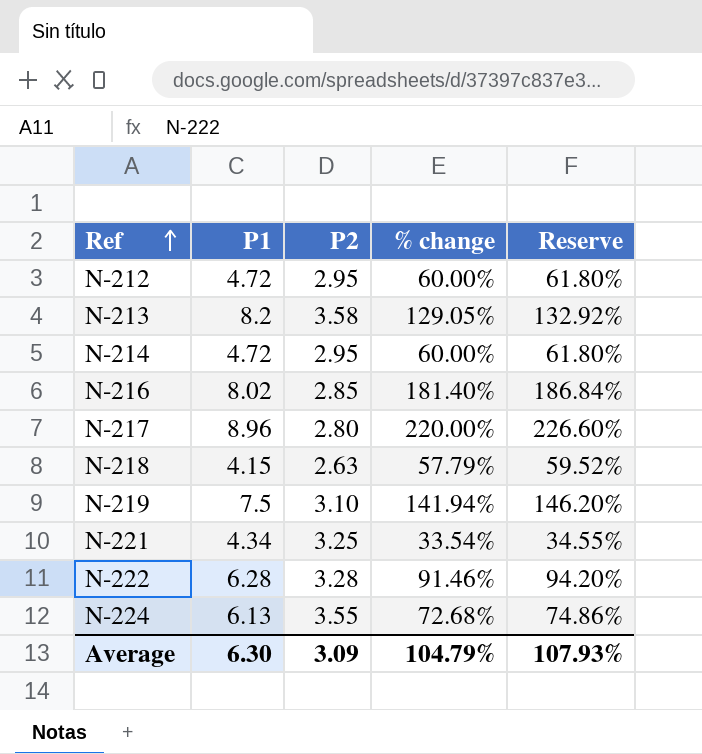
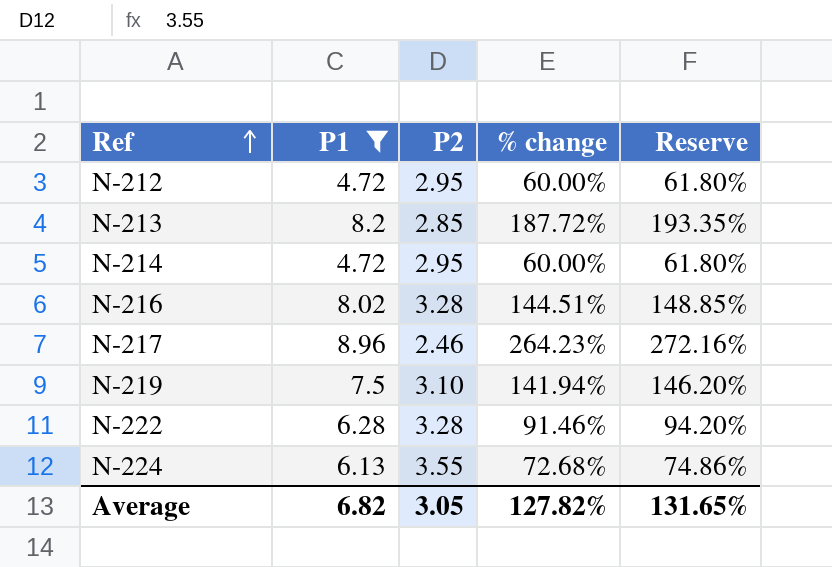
filter: none -> P1 >= 4.72
N-213 | P2: 3.58 -> 2.85
N-213 | % change: 129.05% -> 187.72%
N-213 | Reserve: 132.92% -> 193.35%
N-216 | P2: 2.85 -> 3.28
N-216 | % change: 181.40% -> 144.51%
N-216 | Reserve: 186.84% -> 148.85%
N-217 | P2: 2.80 -> 2.46
N-217 | % change: 220.00% -> 264.23%
N-217 | Reserve: 226.60% -> 272.16%
Average | P1: 6.30 -> 6.82
Average | P2: 3.09 -> 3.05
Average | % change: 104.79% -> 127.82%
Average | Reserve: 107.93% -> 131.65%

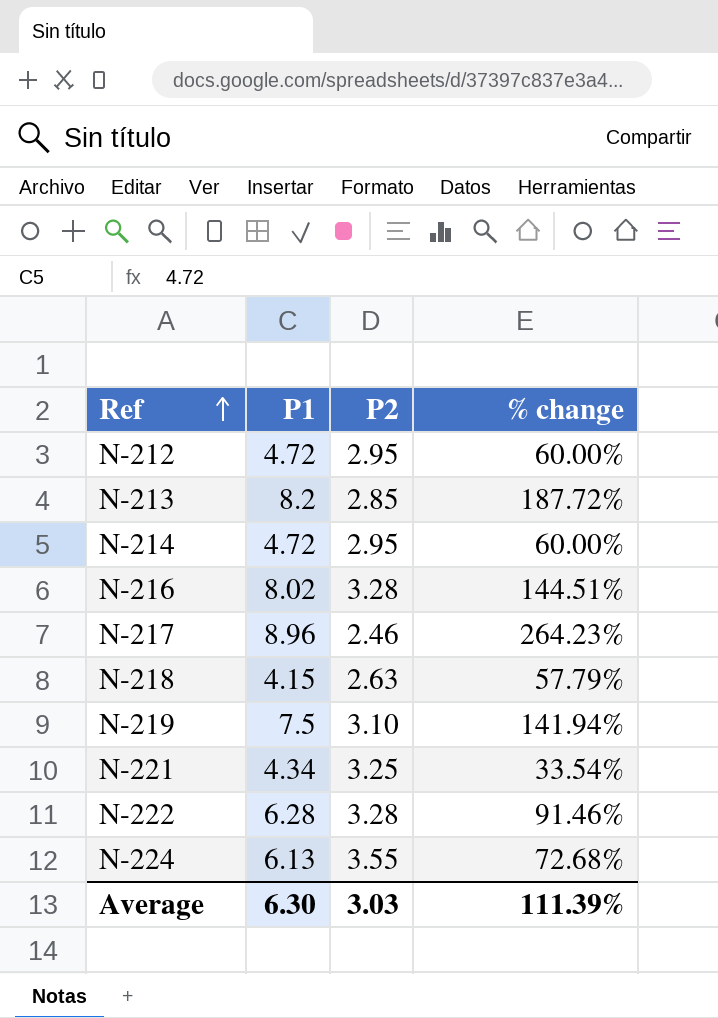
filter: P1 >= 4.72 -> none
column Reserve | formula: [% change] * 1.03 -> none
Average | P1: 6.82 -> 6.30
Average | P2: 3.05 -> 3.03
Average | % change: 127.82% -> 111.39%

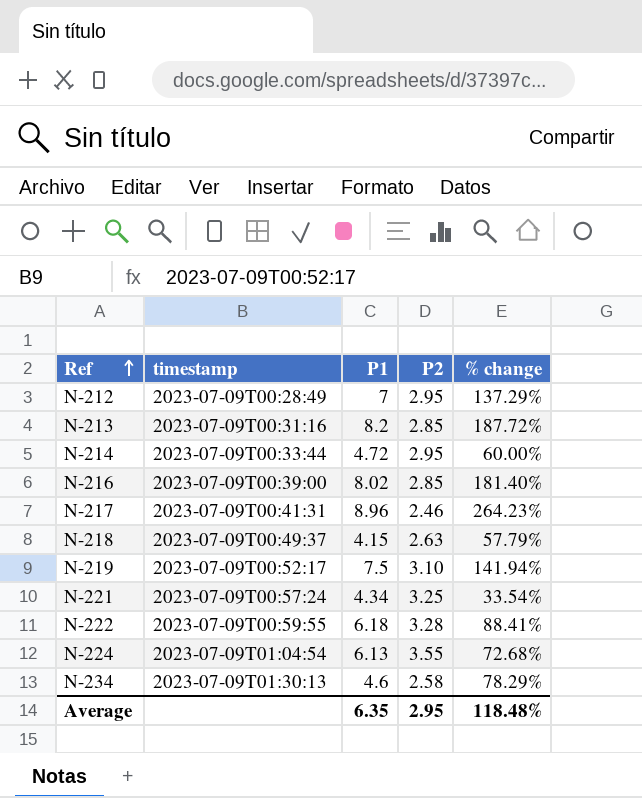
column timestamp | position: none -> 2
N-212 | P1: 4.72 -> 7
N-212 | % change: 60.00% -> 137.29%
N-216 | P2: 3.28 -> 2.85
N-216 | % change: 144.51% -> 181.40%
N-222 | P1: 6.28 -> 6.18
N-222 | % change: 91.46% -> 88.41%
row N-234: none -> 2023-07-09T01:30:13 | 4.6 | 2.58 | 78.29%
Average | P1: 6.30 -> 6.35
Average | P2: 3.03 -> 2.95
Average | % change: 111.39% -> 118.48%

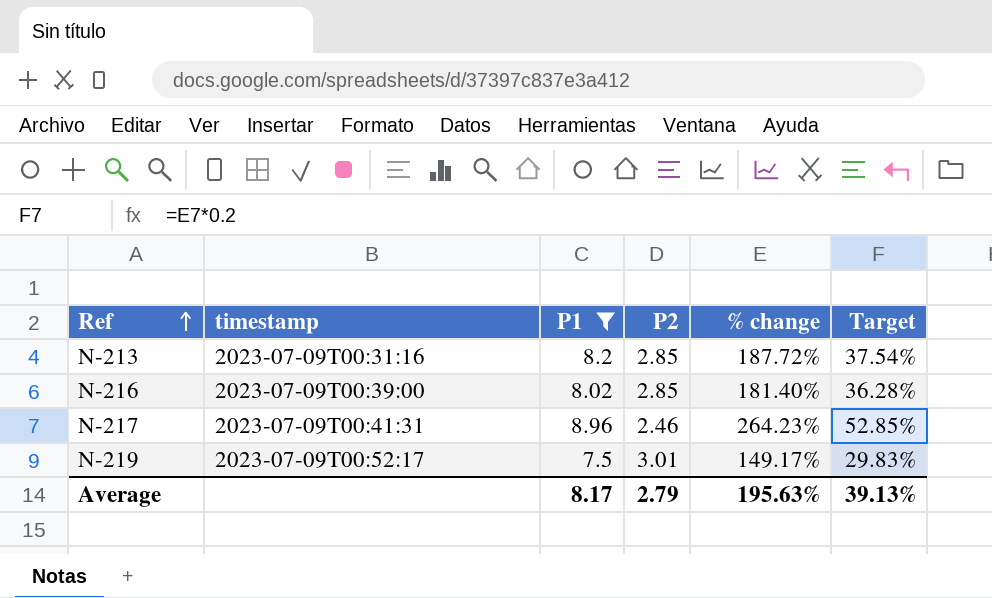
filter: none -> P1 >= 7.5
column Target | formula: none -> [% change] * 0.2
N-219 | P2: 3.10 -> 3.01
N-219 | % change: 141.94% -> 149.17%
Average | P1: 6.35 -> 8.17
Average | P2: 2.95 -> 2.79
Average | % change: 118.48% -> 195.63%

